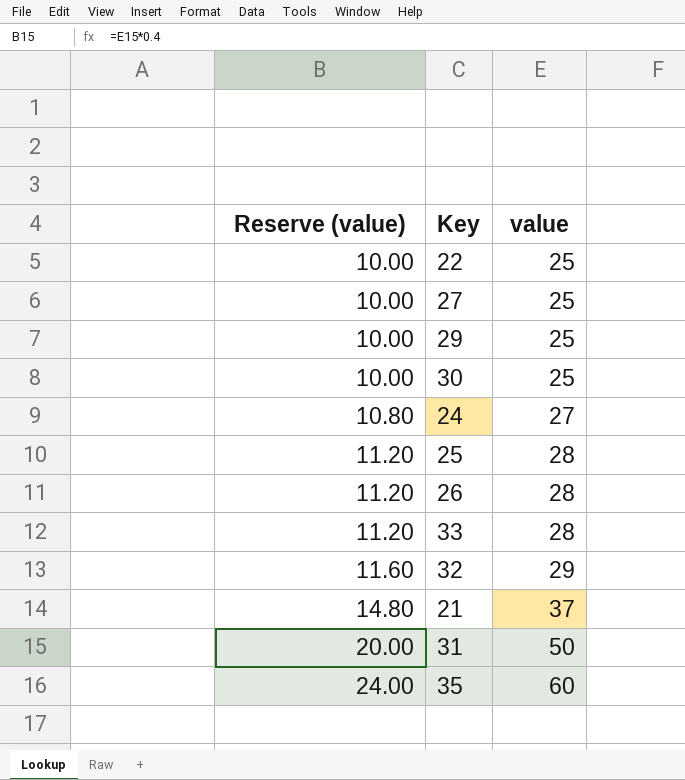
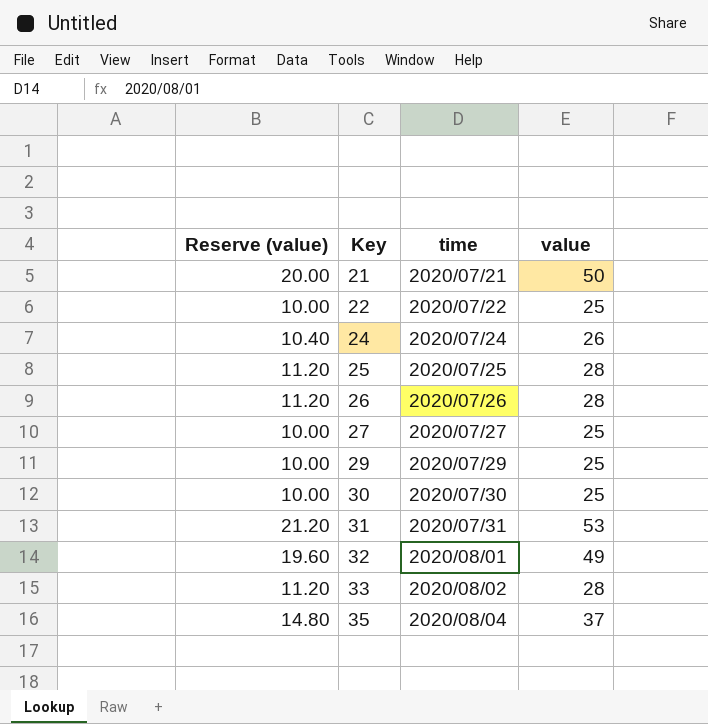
row order: Reserve (value) ascending -> Key ascending
column time | position: none -> 3
21 | Reserve (value): 14.80 -> 20.00
21 | value: 37 -> 50
24 | Reserve (value): 10.80 -> 10.40
24 | value: 27 -> 26
31 | Reserve (value): 20.00 -> 21.20
31 | value: 50 -> 53
32 | Reserve (value): 11.60 -> 19.60
32 | value: 29 -> 49
35 | Reserve (value): 24.00 -> 14.80
35 | value: 60 -> 37

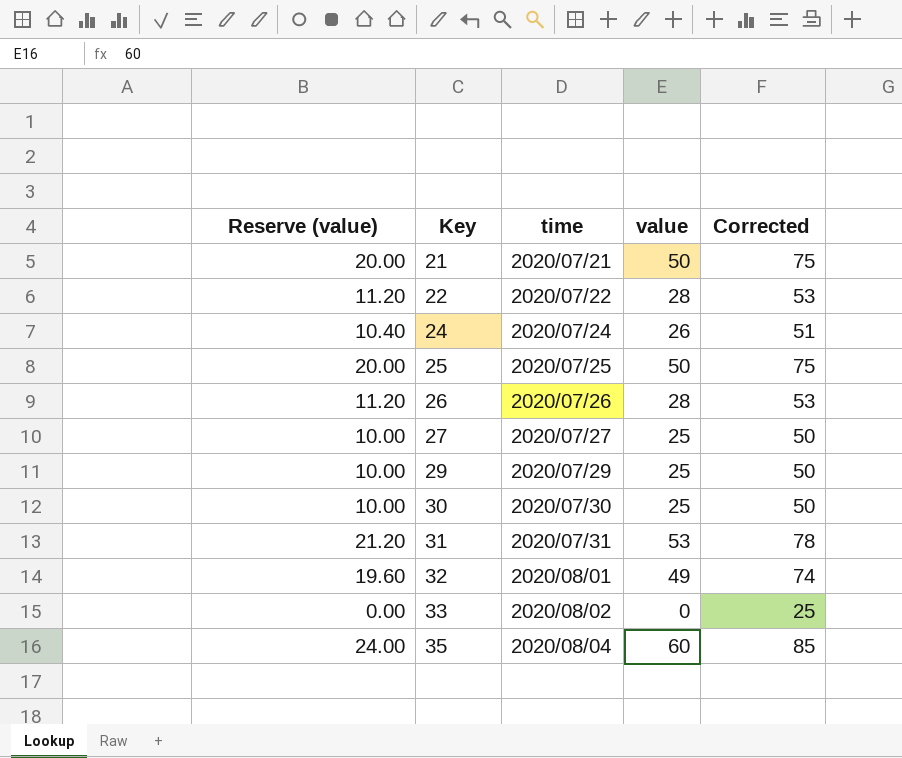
column Corrected | formula: none -> [value] + 25
22 | Reserve (value): 10.00 -> 11.20
22 | value: 25 -> 28
25 | Reserve (value): 11.20 -> 20.00
25 | value: 28 -> 50
33 | Reserve (value): 11.20 -> 0.00
33 | value: 28 -> 0
35 | Reserve (value): 14.80 -> 24.00
35 | value: 37 -> 60

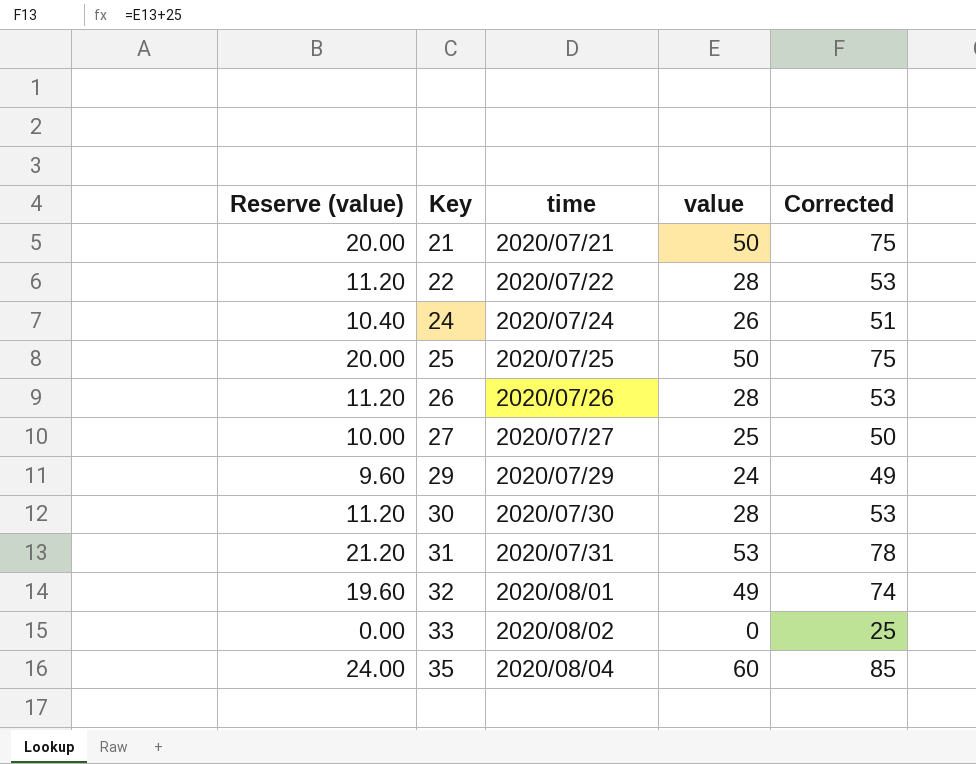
29 | Reserve (value): 10.00 -> 9.60
29 | value: 25 -> 24
29 | Corrected: 50 -> 49
30 | Reserve (value): 10.00 -> 11.20
30 | value: 25 -> 28
30 | Corrected: 50 -> 53

